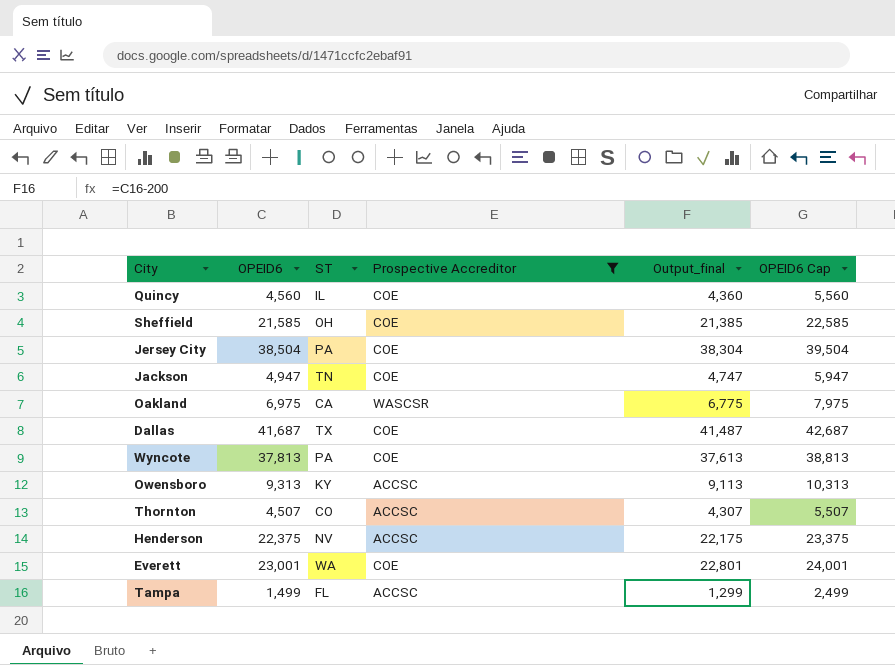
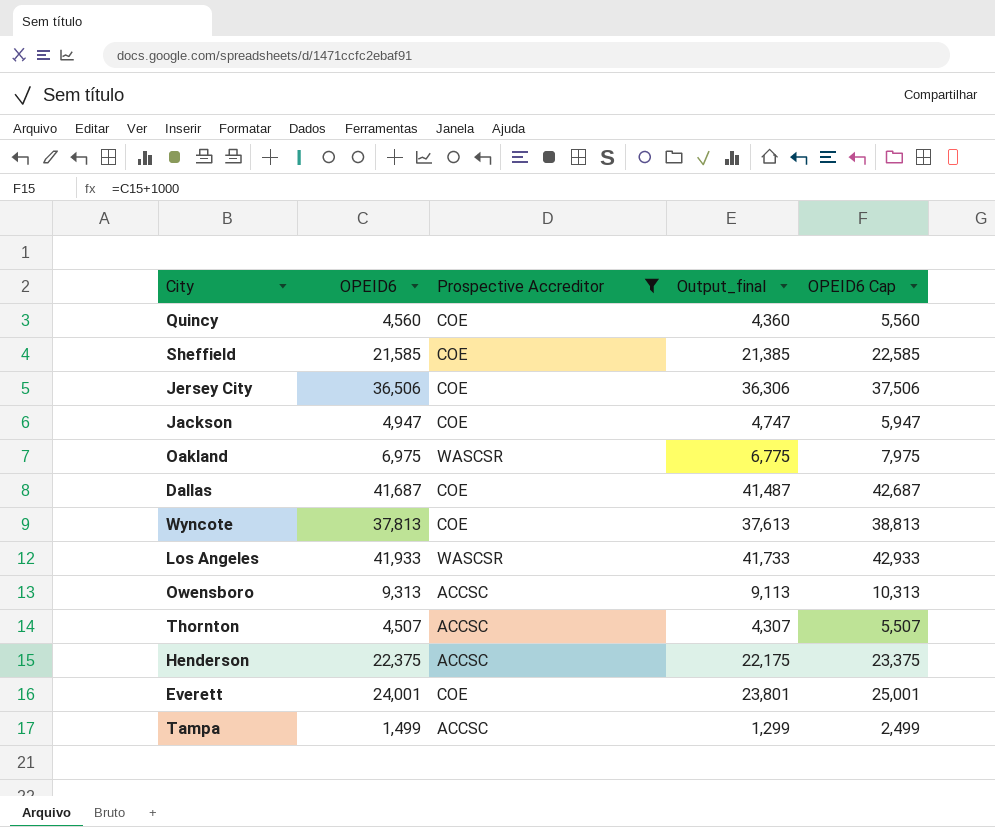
column ST | position: 3 -> none
Jersey City | OPEID6: 38,504 -> 36,506
Jersey City | Output_final: 38,304 -> 36,306
Jersey City | OPEID6 Cap: 39,504 -> 37,506
row Los Angeles: none -> 41,933 | WASCSR | 41,733 | 42,933
Everett | OPEID6: 23,001 -> 24,001
Everett | Output_final: 22,801 -> 23,801
Everett | OPEID6 Cap: 24,001 -> 25,001

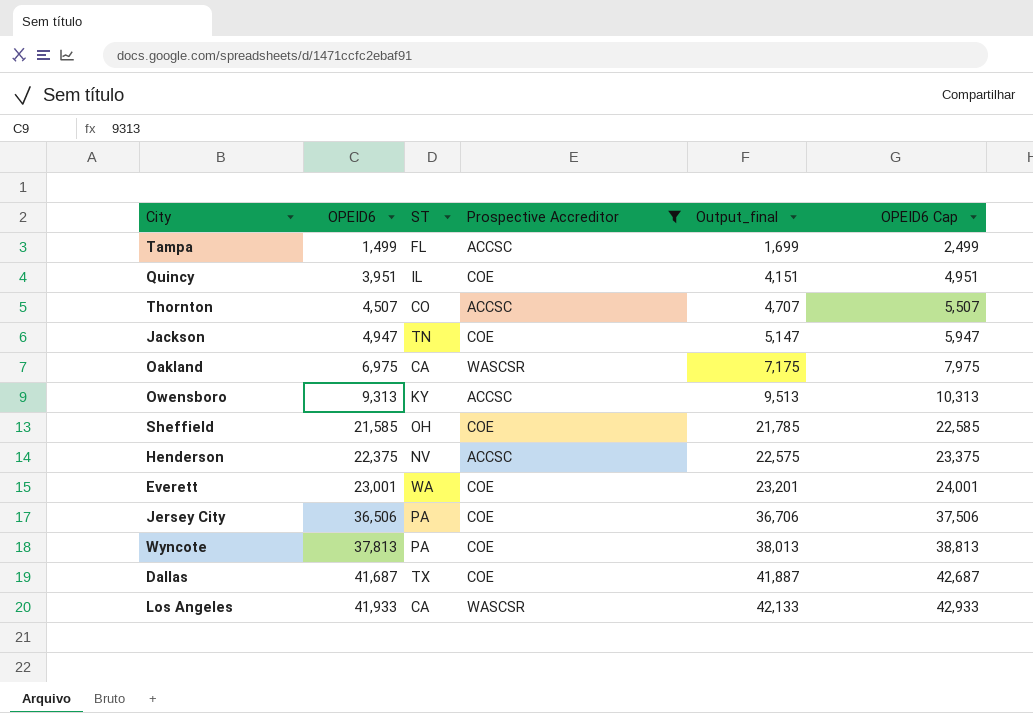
row order: none -> OPEID6 ascending
column ST | position: none -> 3
column Output_final | formula: [OPEID6] - 200 -> [OPEID6] + 200
Quincy | OPEID6: 4,560 -> 3,951
Quincy | OPEID6 Cap: 5,560 -> 4,951
Everett | OPEID6: 24,001 -> 23,001
Everett | OPEID6 Cap: 25,001 -> 24,001

